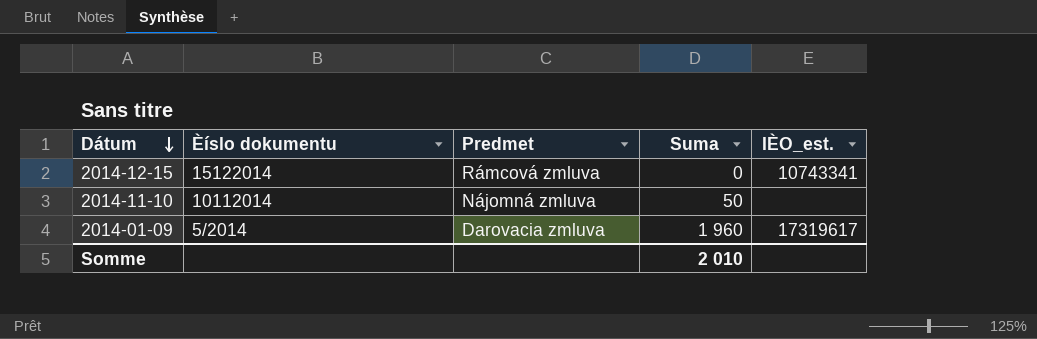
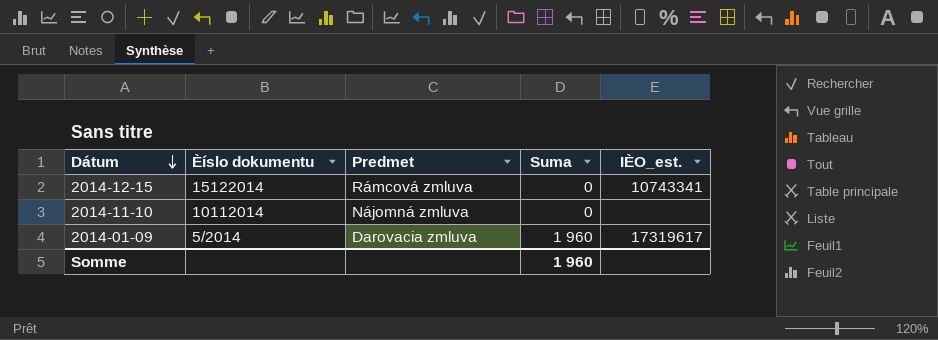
2014-11-10 | Suma: 50 -> 0
Somme | Suma: 2 010 -> 1 960

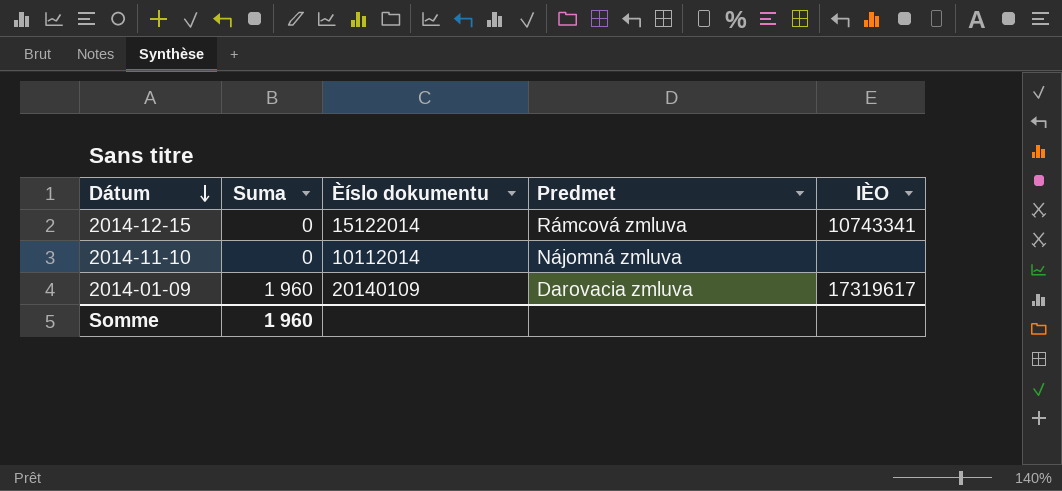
column Suma | position: 4 -> 2
column name: IÈO_est. -> IÈO
2014-01-09 | Èíslo dokumentu: 5/2014 -> 20140109

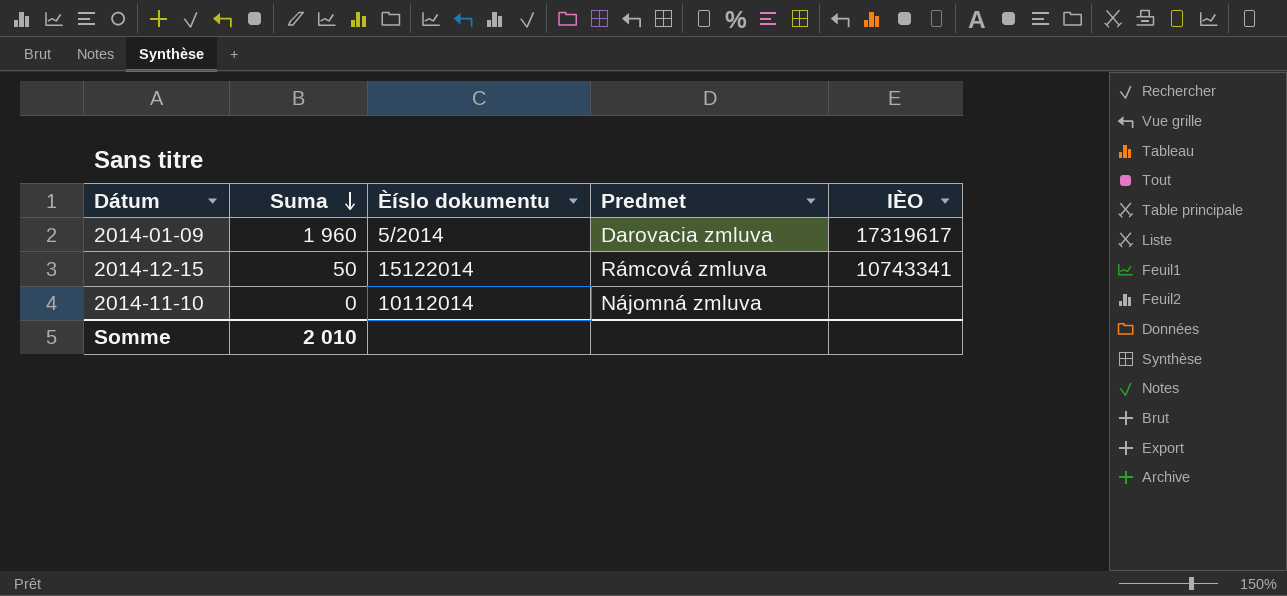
row order: Dátum descending -> Suma descending
2014-01-09 | Èíslo dokumentu: 20140109 -> 5/2014
2014-12-15 | Suma: 0 -> 50
Somme | Suma: 1 960 -> 2 010

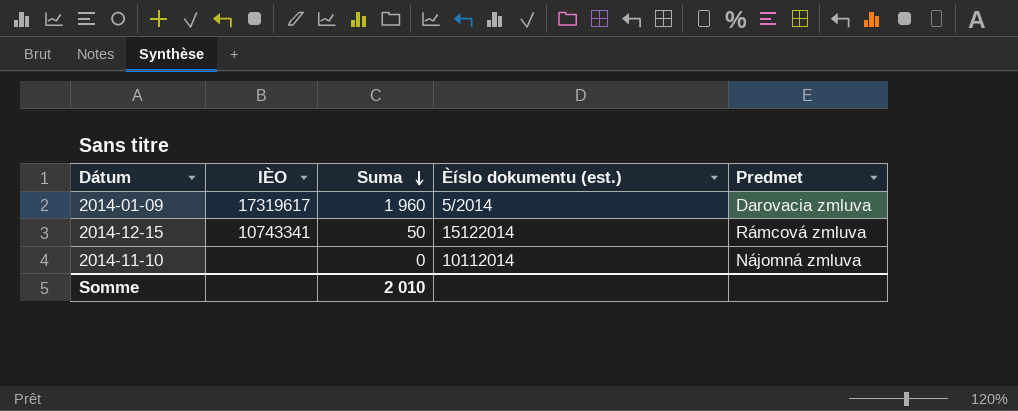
column IÈO | position: 5 -> 2
column name: Èíslo dokumentu -> Èíslo dokumentu (est.)

